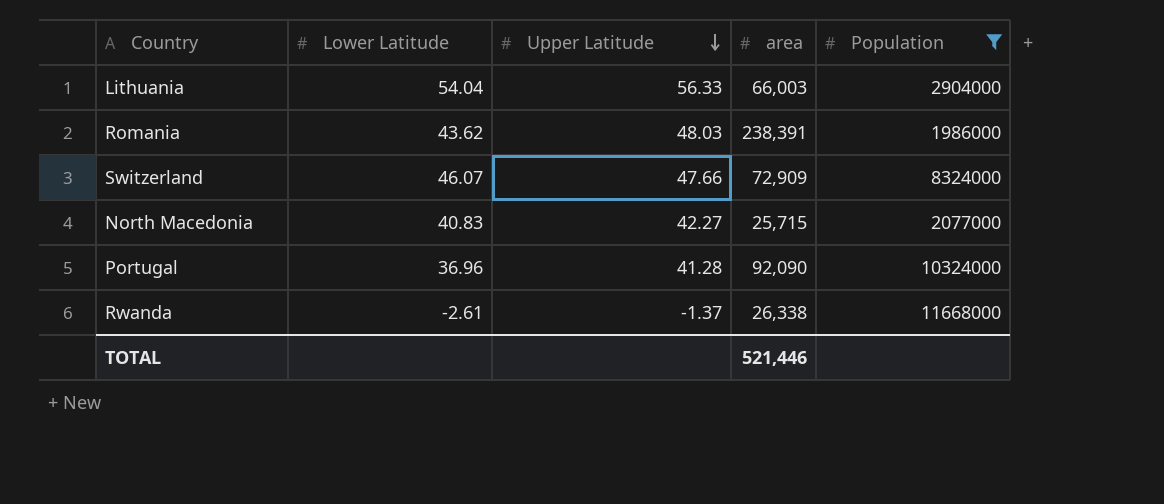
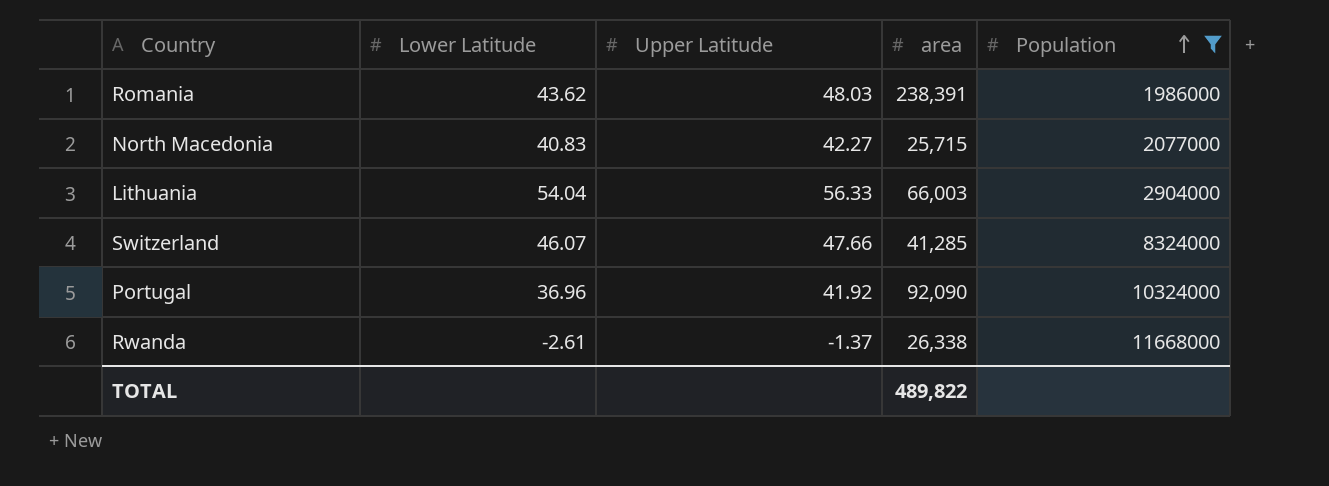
row order: Upper Latitude descending -> Population ascending
Switzerland | area: 72,909 -> 41,285
Portugal | Upper Latitude: 41.28 -> 41.92
TOTAL | area: 521,446 -> 489,822

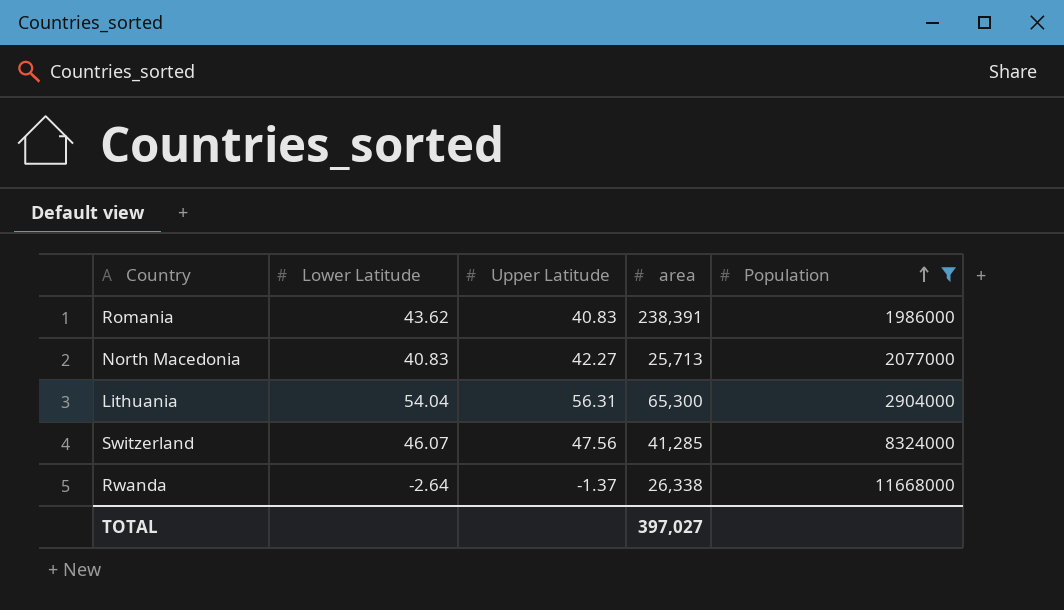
row Portugal: 36.96 | 41.92 | 92,090 | 10324000 -> none
Romania | Upper Latitude: 48.03 -> 40.83
North Macedonia | area: 25,715 -> 25,713
Lithuania | Upper Latitude: 56.33 -> 56.31
Lithuania | area: 66,003 -> 65,300
Switzerland | Upper Latitude: 47.66 -> 47.56
Rwanda | Lower Latitude: -2.61 -> -2.64
TOTAL | area: 489,822 -> 397,027

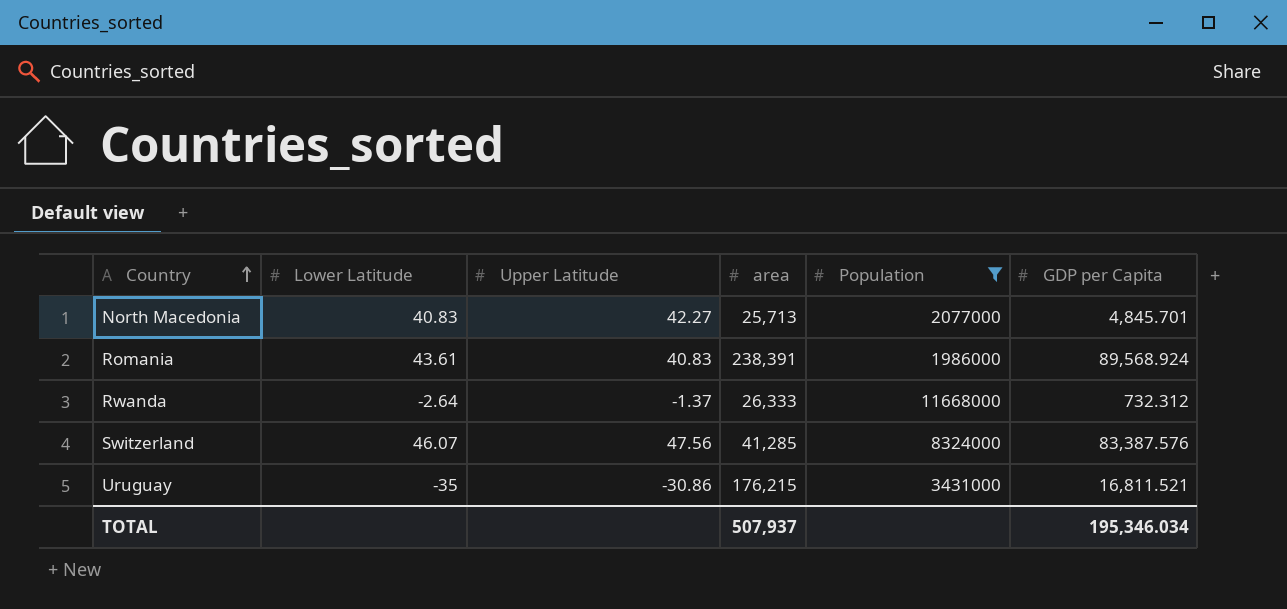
row order: Population ascending -> Country ascending
column GDP per Capita | position: none -> 6
row Lithuania: 54.04 | 56.31 | 65,300 | 2904000 -> none
Romania | Lower Latitude: 43.62 -> 43.61
Rwanda | area: 26,338 -> 26,333
row Uruguay: none -> -35 | -30.86 | 176,215 | 3431000 | 16,811.521
TOTAL | area: 397,027 -> 507,937

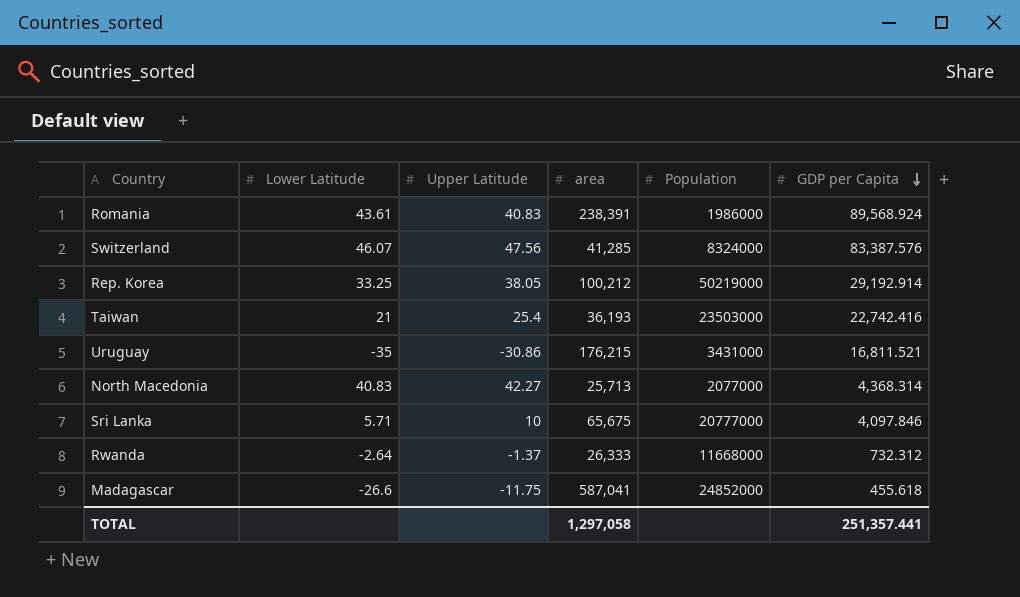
filter: Population <= 11668000 -> none
row order: Country ascending -> GDP per Capita descending
North Macedonia | GDP per Capita: 4,845.701 -> 4,368.314
TOTAL | area: 507,937 -> 1,297,058
TOTAL | GDP per Capita: 195,346.034 -> 251,357.441

